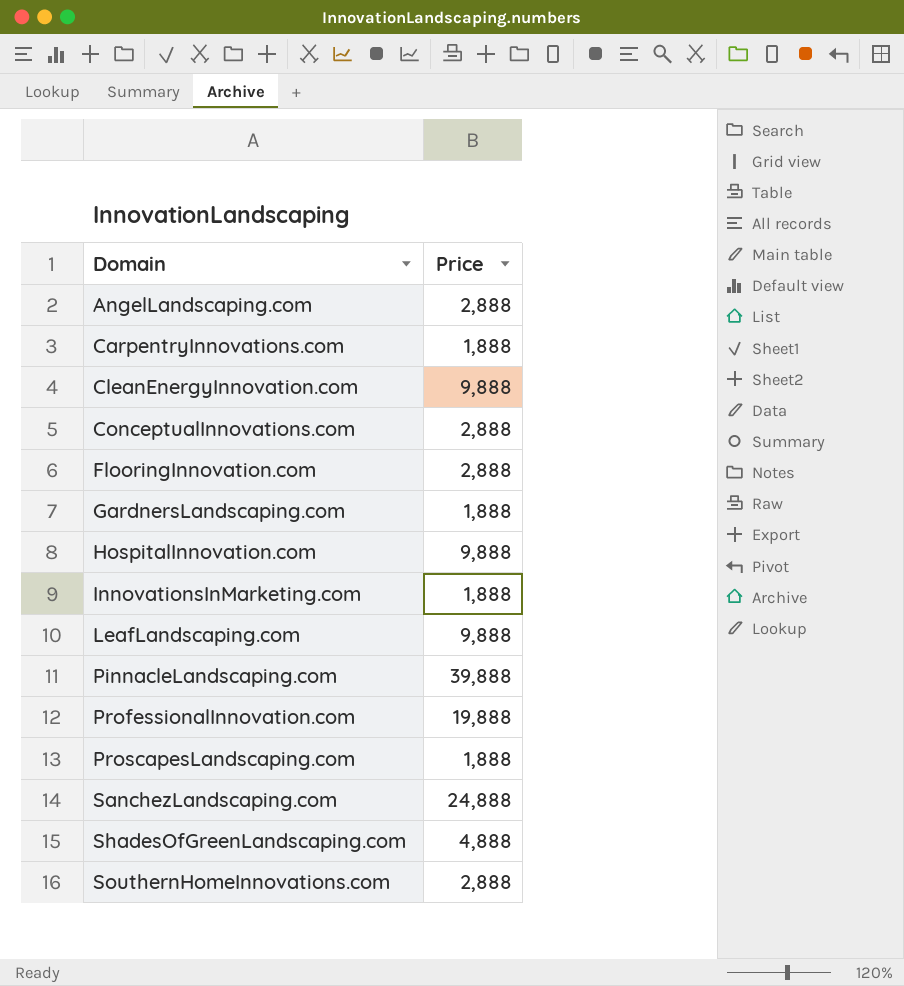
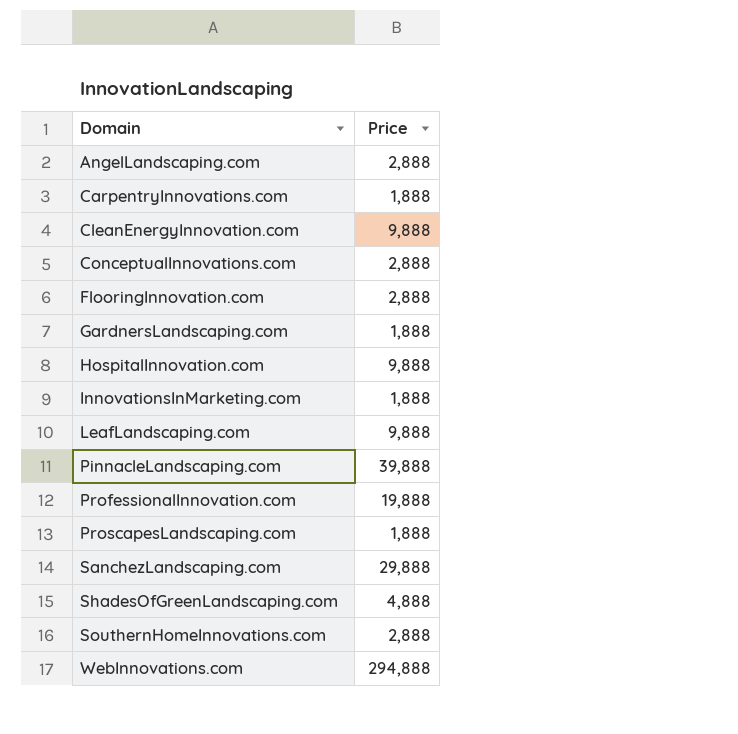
SanchezLandscaping.com | Price: 24,888 -> 29,888
row WebInnovations.com: none -> 294,888

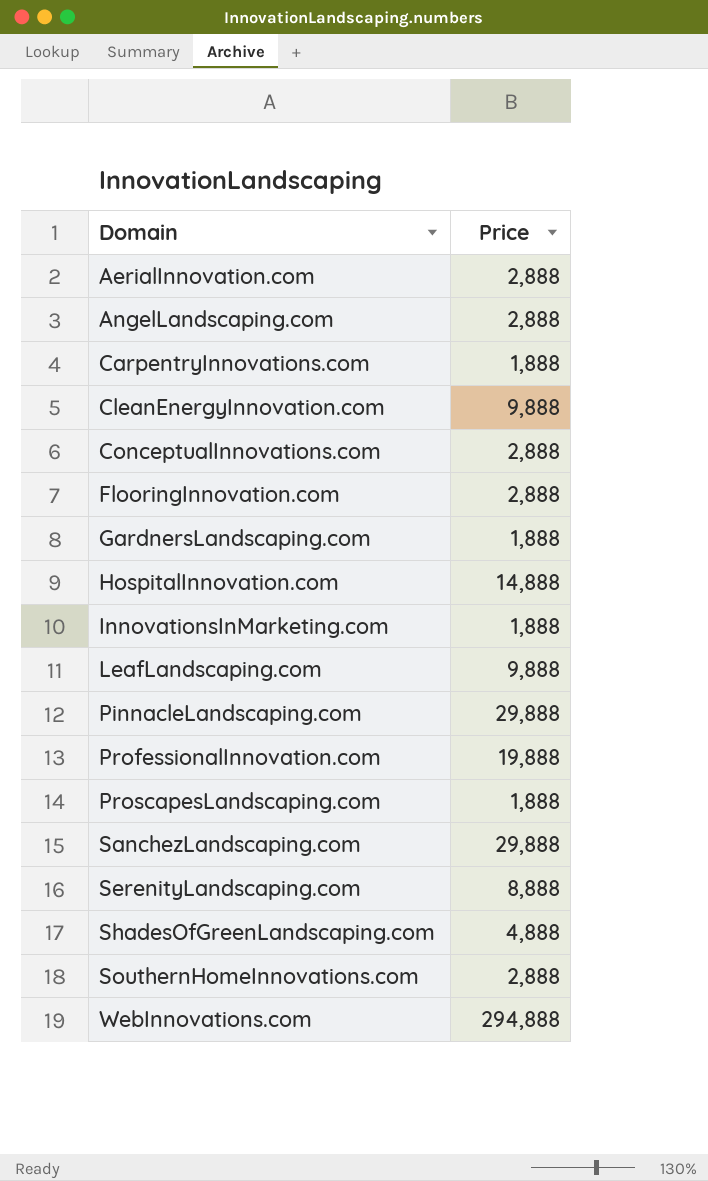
row AerialInnovation.com: none -> 2,888
HospitalInnovation.com | Price: 9,888 -> 14,888
PinnacleLandscaping.com | Price: 39,888 -> 29,888
row SerenityLandscaping.com: none -> 8,888

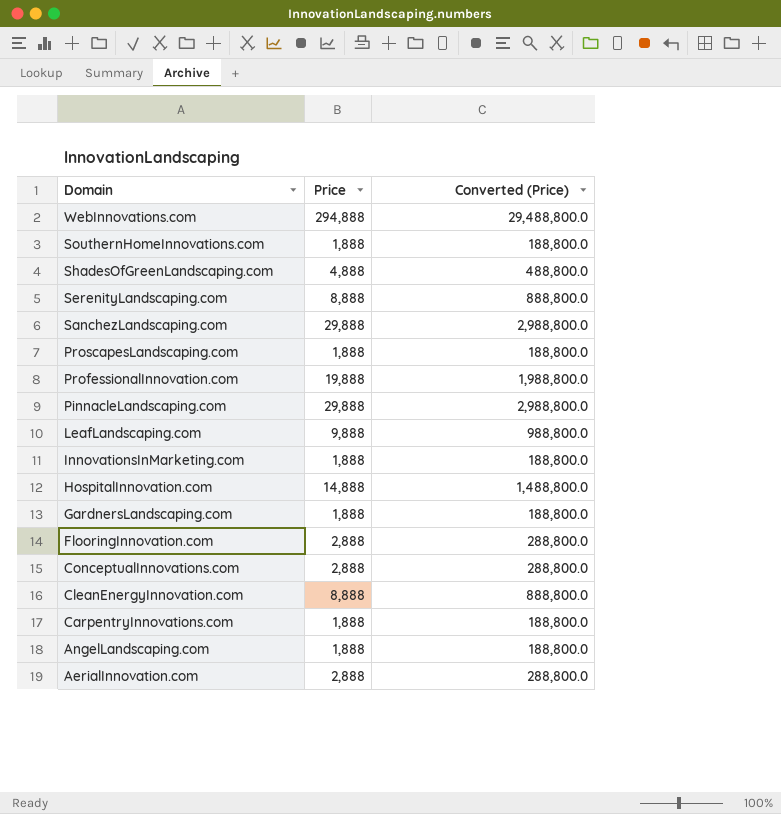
row order: Domain ascending -> Domain descending
column Converted (Price) | formula: none -> [Price] * 100
SouthernHomeInnovations.com | Price: 2,888 -> 1,888
CleanEnergyInnovation.com | Price: 9,888 -> 8,888
AngelLandscaping.com | Price: 2,888 -> 1,888

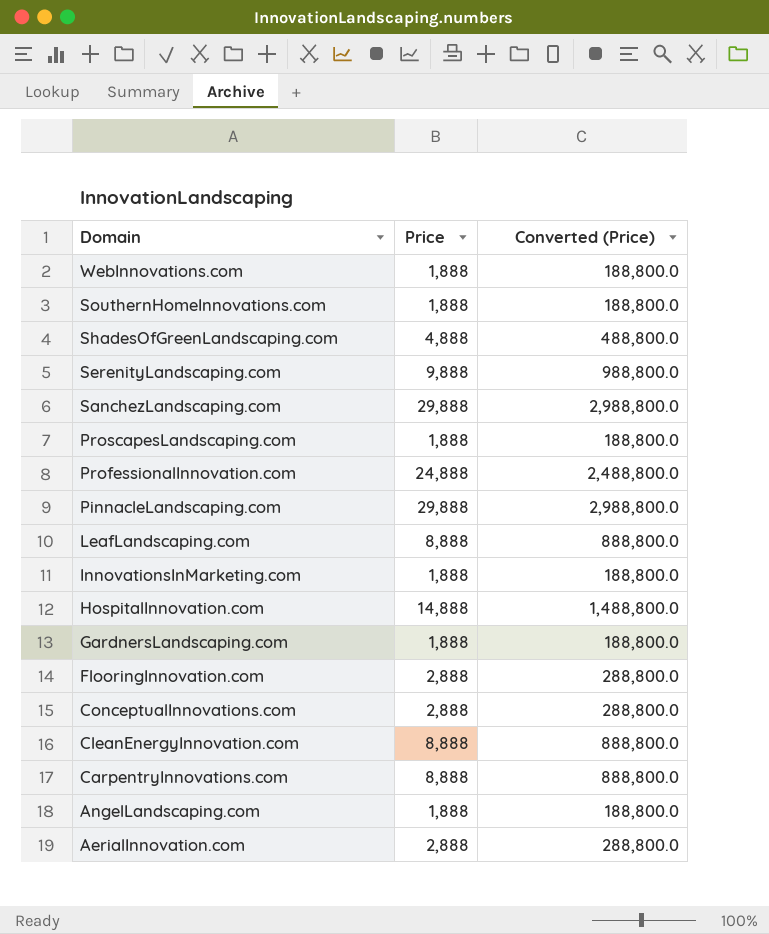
WebInnovations.com | Price: 294,888 -> 1,888
WebInnovations.com | Converted (Price): 29,488,800.0 -> 188,800.0
SerenityLandscaping.com | Price: 8,888 -> 9,888
SerenityLandscaping.com | Converted (Price): 888,800.0 -> 988,800.0
ProfessionalInnovation.com | Price: 19,888 -> 24,888
ProfessionalInnovation.com | Converted (Price): 1,988,800.0 -> 2,488,800.0
LeafLandscaping.com | Price: 9,888 -> 8,888
LeafLandscaping.com | Converted (Price): 988,800.0 -> 888,800.0
CarpentryInnovations.com | Price: 1,888 -> 8,888
CarpentryInnovations.com | Converted (Price): 188,800.0 -> 888,800.0

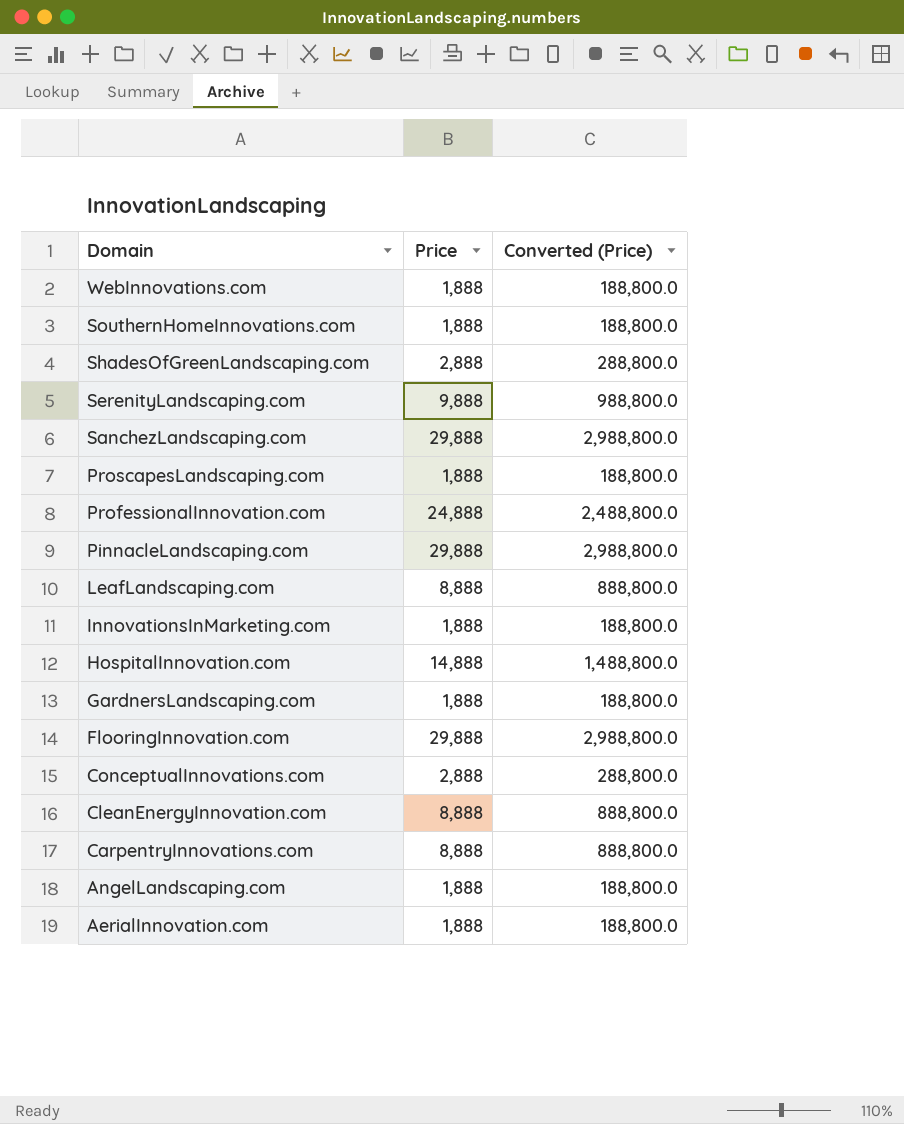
ShadesOfGreenLandscaping.com | Price: 4,888 -> 2,888
ShadesOfGreenLandscaping.com | Converted (Price): 488,800.0 -> 288,800.0
FlooringInnovation.com | Price: 2,888 -> 29,888
FlooringInnovation.com | Converted (Price): 288,800.0 -> 2,988,800.0
AerialInnovation.com | Price: 2,888 -> 1,888
AerialInnovation.com | Converted (Price): 288,800.0 -> 188,800.0

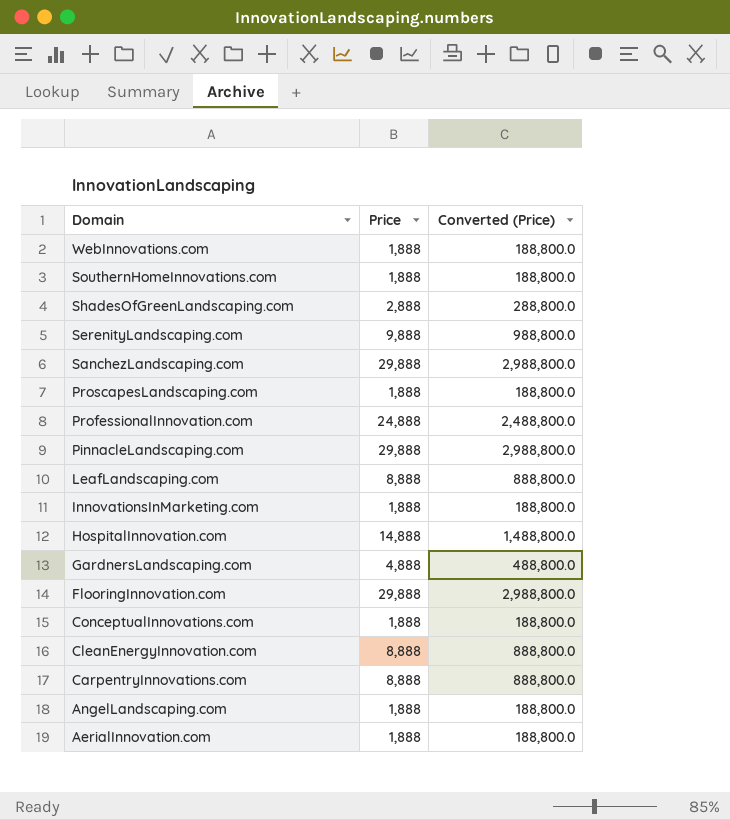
GardnersLandscaping.com | Price: 1,888 -> 4,888
GardnersLandscaping.com | Converted (Price): 188,800.0 -> 488,800.0
ConceptualInnovations.com | Price: 2,888 -> 1,888
ConceptualInnovations.com | Converted (Price): 288,800.0 -> 188,800.0

